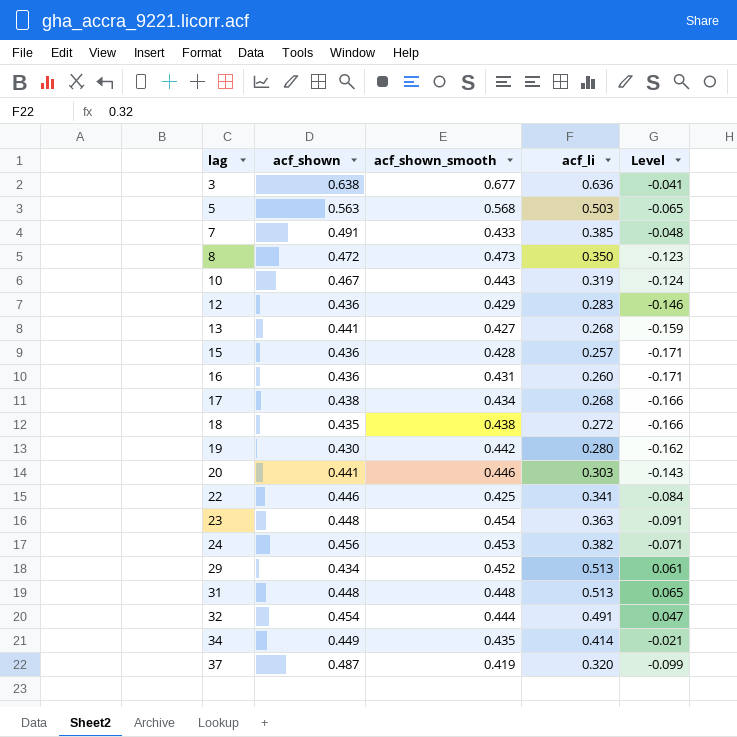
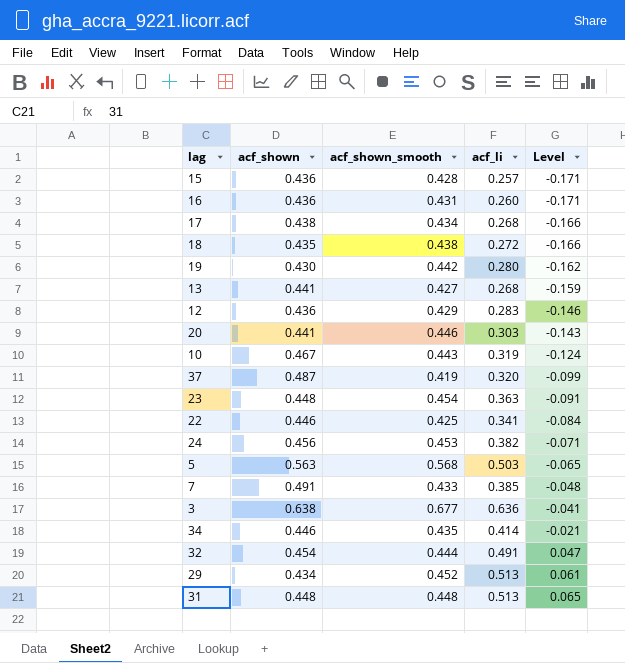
row order: lag ascending -> Level ascending
row 8: 0.472 | 0.473 | 0.350 | -0.123 -> none
34 | acf_shown: 0.449 -> 0.446

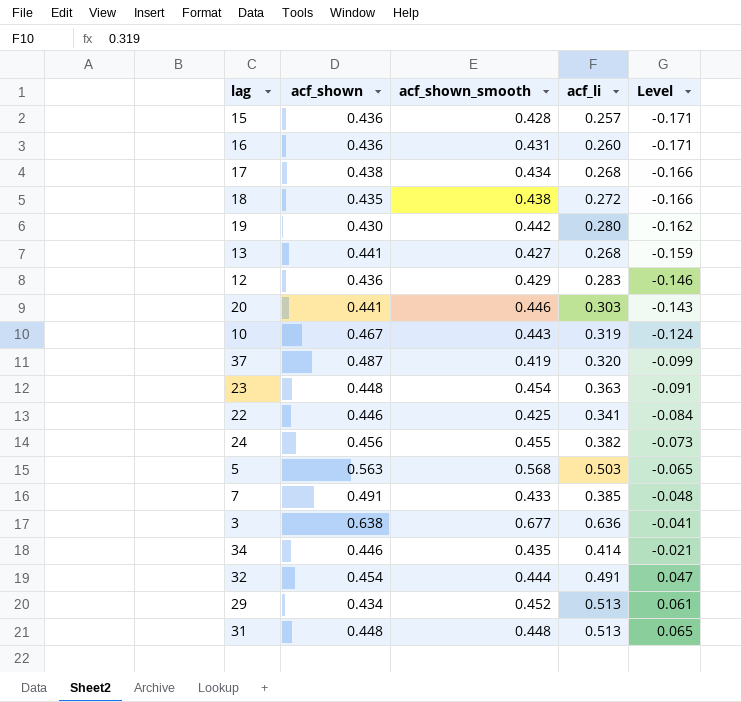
24 | acf_shown_smooth: 0.453 -> 0.455
24 | Level: -0.071 -> -0.073

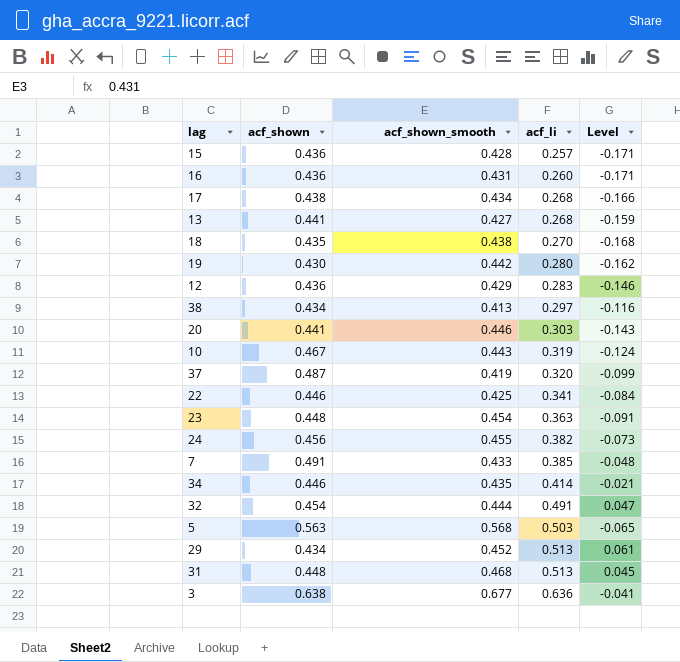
row order: Level ascending -> acf_li ascending
18 | acf_li: 0.272 -> 0.270
18 | Level: -0.166 -> -0.168
row 38: none -> 0.434 | 0.413 | 0.297 | -0.116
31 | acf_shown_smooth: 0.448 -> 0.468
31 | Level: 0.065 -> 0.045

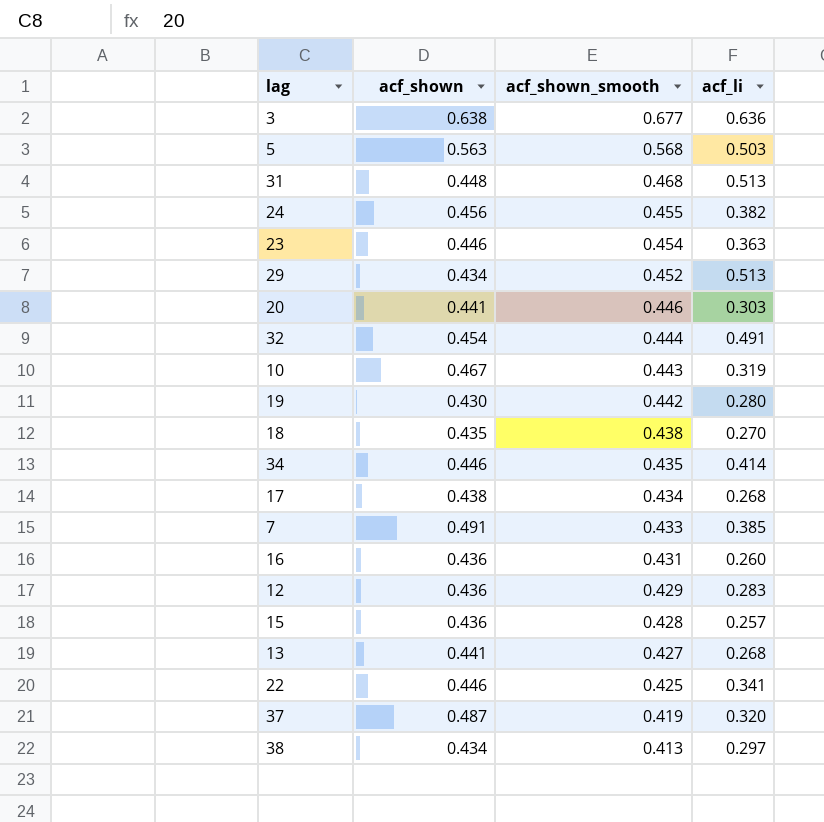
row order: acf_li ascending -> acf_shown_smooth descending
column Level | formula: [acf_li] - [acf_shown_smooth] -> none
23 | acf_shown: 0.448 -> 0.446

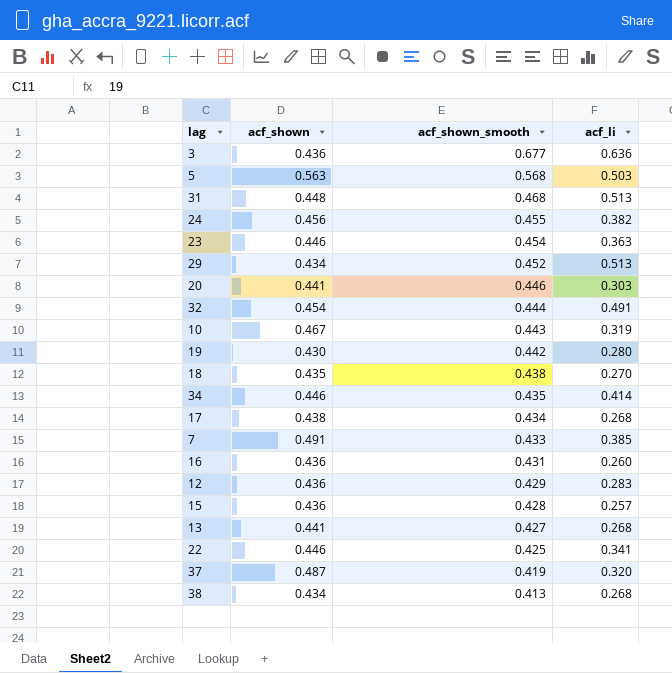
3 | acf_shown: 0.638 -> 0.436
38 | acf_li: 0.297 -> 0.268

